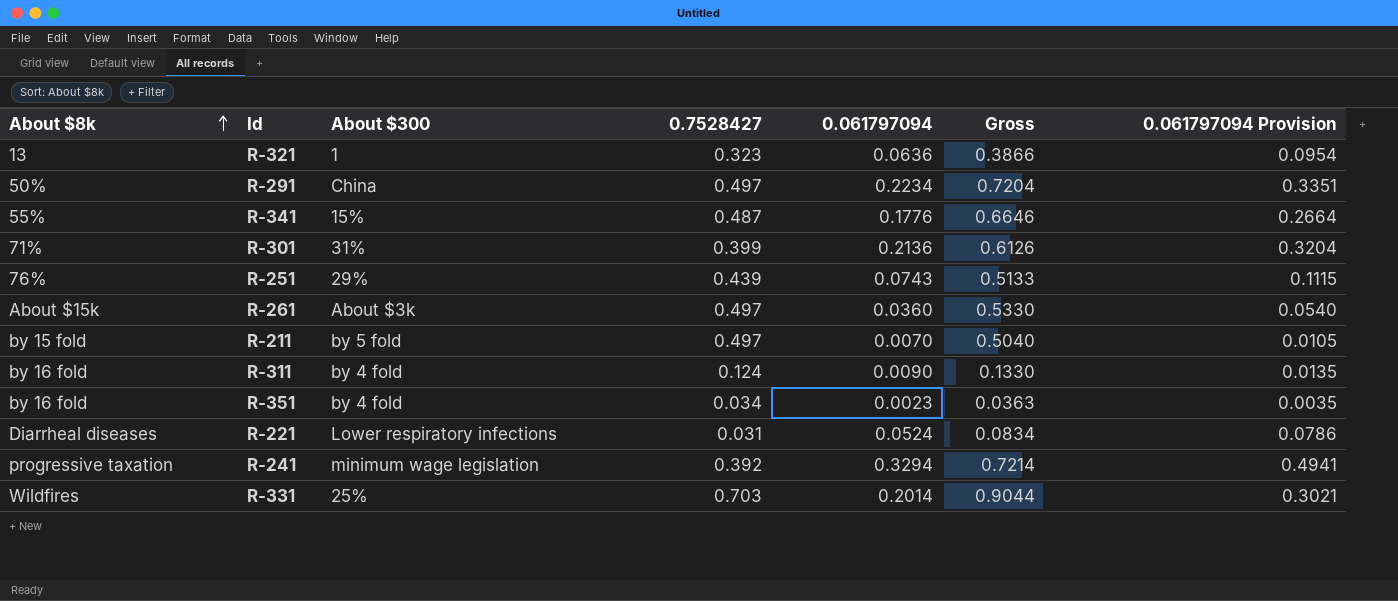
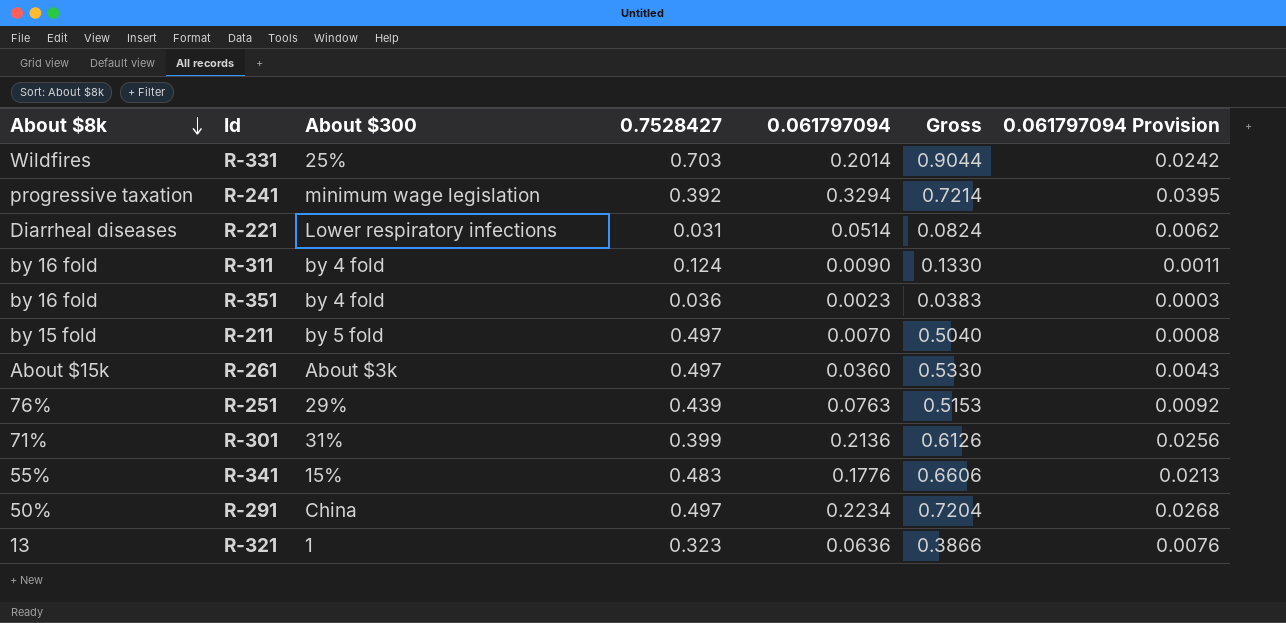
row order: About $8k ascending -> About $8k descending
column 0.061797094 Provision | formula: [0.061797094] * 1.5 -> [0.061797094] * 0.12
R-221 | 0.061797094: 0.0524 -> 0.0514
R-221 | Gross: 0.0834 -> 0.0824
R-351 | 0.7528427: 0.034 -> 0.036
R-351 | Gross: 0.0363 -> 0.0383
R-251 | 0.061797094: 0.0743 -> 0.0763
R-251 | Gross: 0.5133 -> 0.5153
R-341 | 0.7528427: 0.487 -> 0.483
R-341 | Gross: 0.6646 -> 0.6606

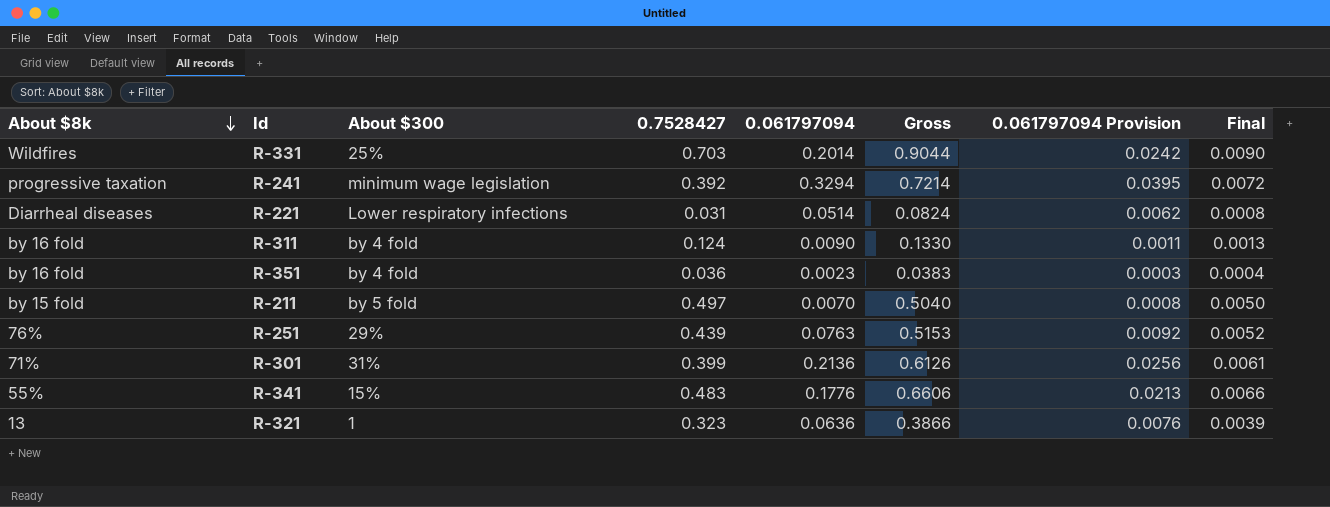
column Final | formula: none -> [Gross] * 0.01
row R-261: About $15k | About $3k | 0.497 | 0.0360 | 0.5330 | 0.0043 -> none
row R-291: 50% | China | 0.497 | 0.2234 | 0.7204 | 0.0268 -> none

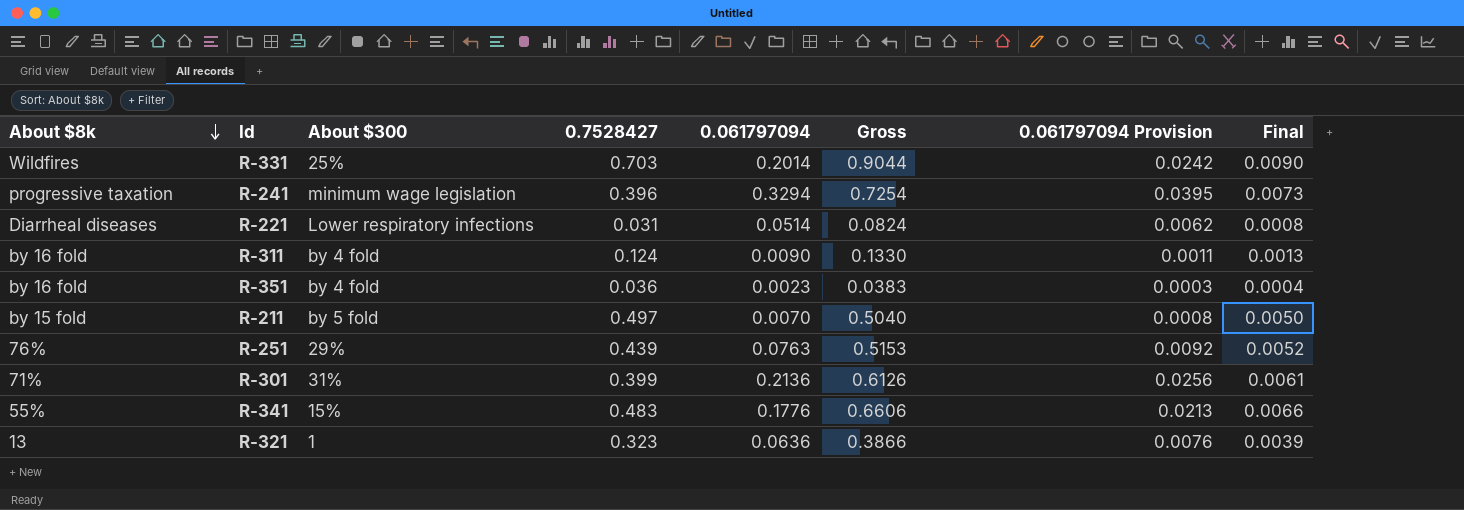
R-241 | 0.7528427: 0.392 -> 0.396
R-241 | Gross: 0.7214 -> 0.7254
R-241 | Final: 0.0072 -> 0.0073

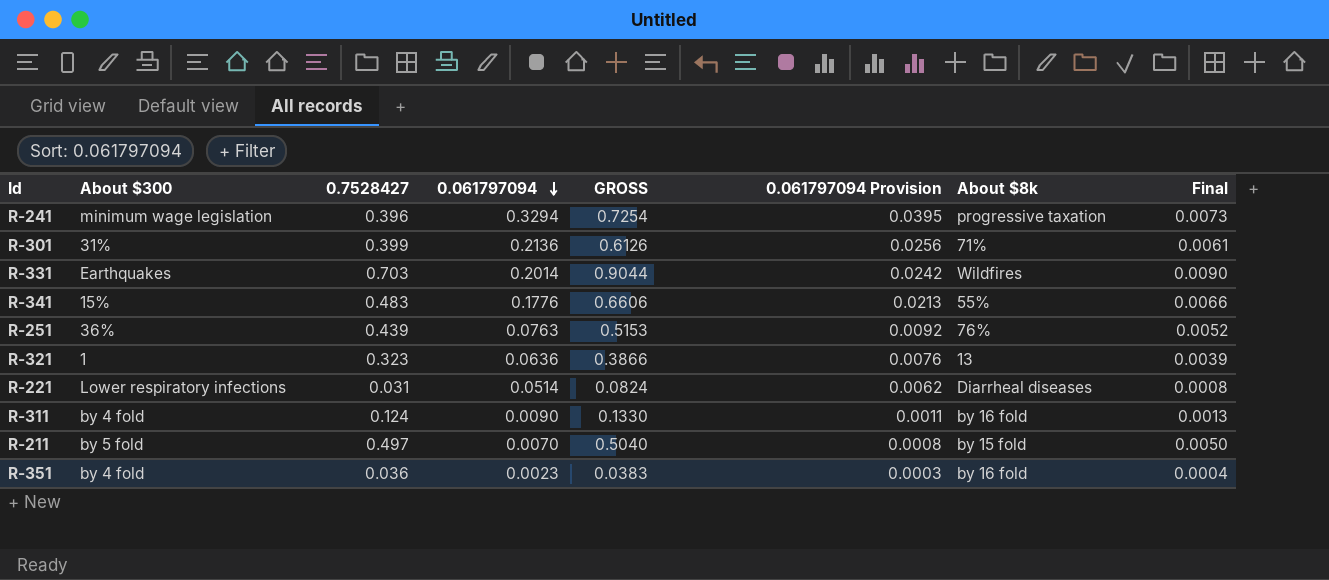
row order: About $8k descending -> 0.061797094 descending
column name: Gross -> GROSS
column About $8k | position: 1 -> 7
R-331 | About $300: 25% -> Earthquakes
R-251 | About $300: 29% -> 36%

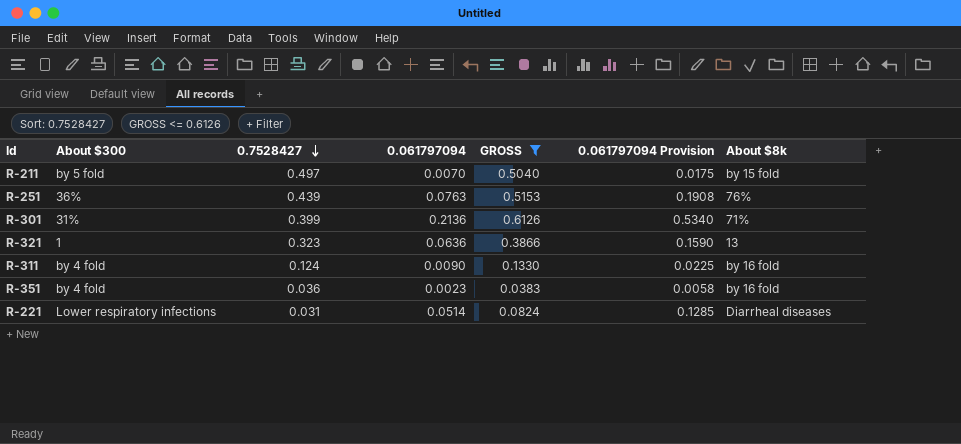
filter: none -> GROSS <= 0.6126
row order: 0.061797094 descending -> 0.7528427 descending
column Final | formula: [GROSS] * 0.01 -> none
column 0.061797094 Provision | formula: [0.061797094] * 0.12 -> [0.061797094] * 2.5

